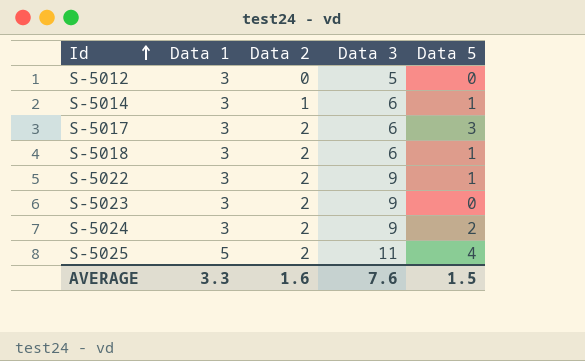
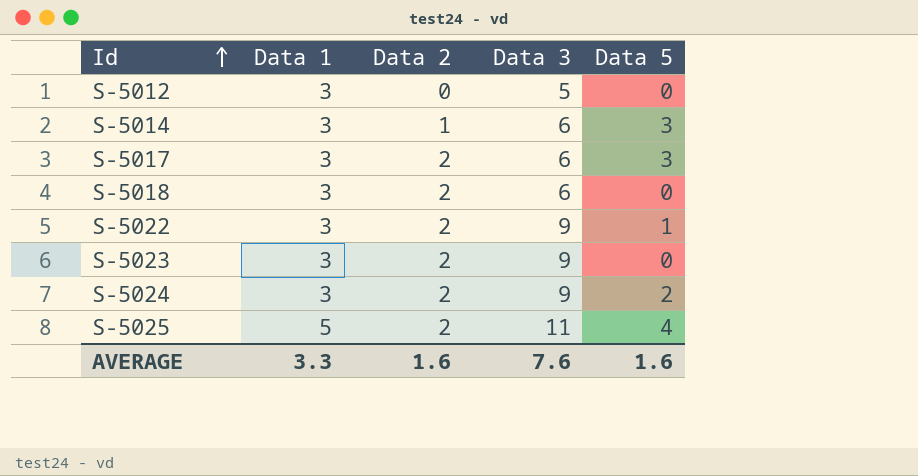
S-5014 | Data 5: 1 -> 3
S-5018 | Data 5: 1 -> 0
AVERAGE | Data 5: 1.5 -> 1.6

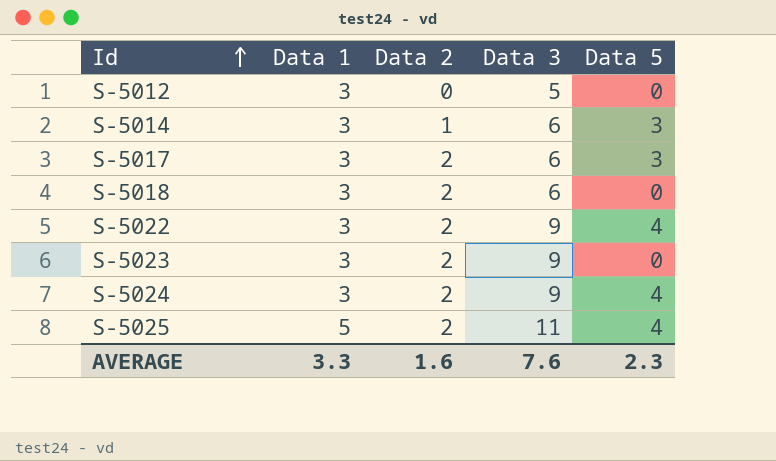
S-5022 | Data 5: 1 -> 4
S-5024 | Data 5: 2 -> 4
AVERAGE | Data 5: 1.6 -> 2.3

